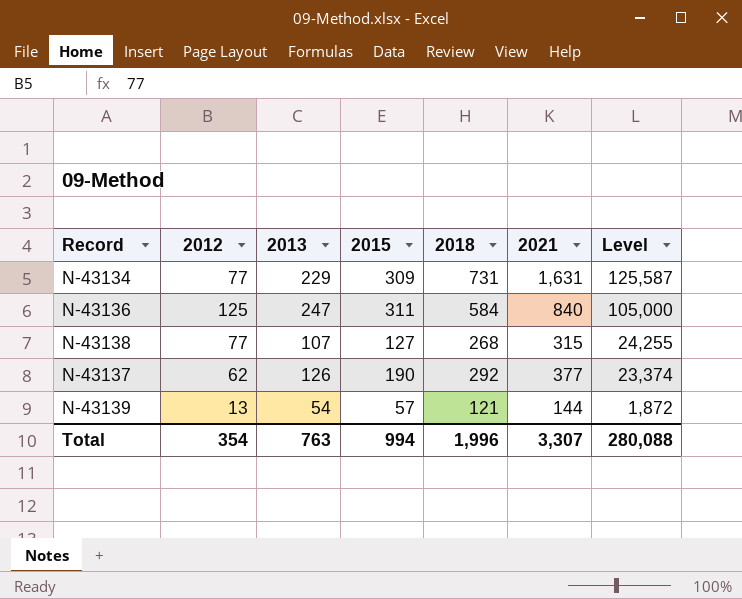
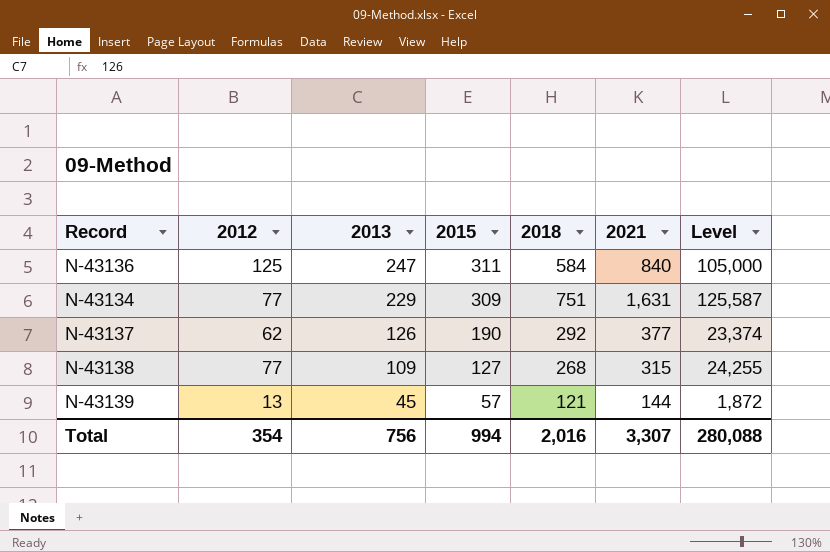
row order: Level descending -> 2013 descending
N-43134 | 2018: 731 -> 751
N-43138 | 2013: 107 -> 109
N-43139 | 2013: 54 -> 45
Total | 2013: 763 -> 756
Total | 2018: 1,996 -> 2,016

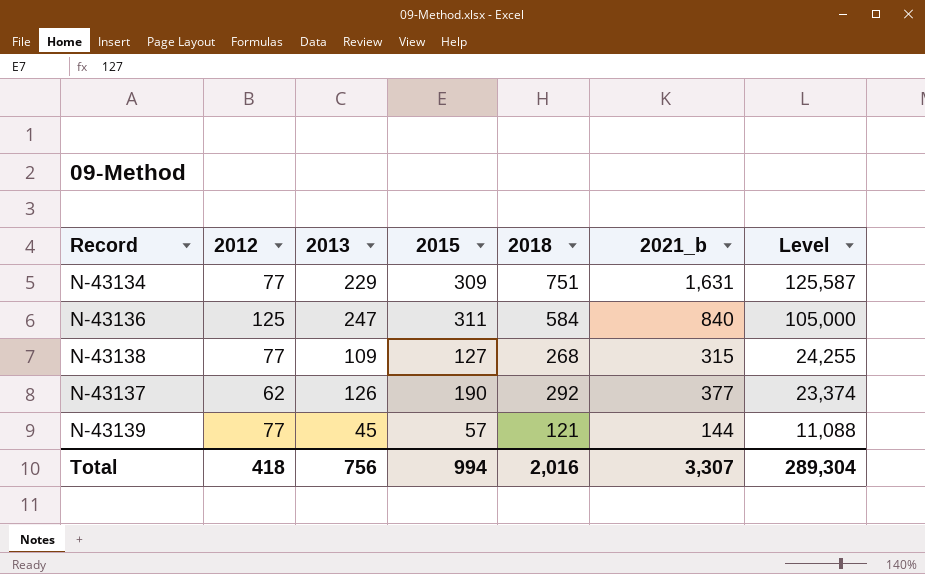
row order: 2013 descending -> Level descending
column name: 2021 -> 2021_b
N-43139 | 2012: 13 -> 77
N-43139 | Level: 1,872 -> 11,088
Total | 2012: 354 -> 418
Total | Level: 280,088 -> 289,304

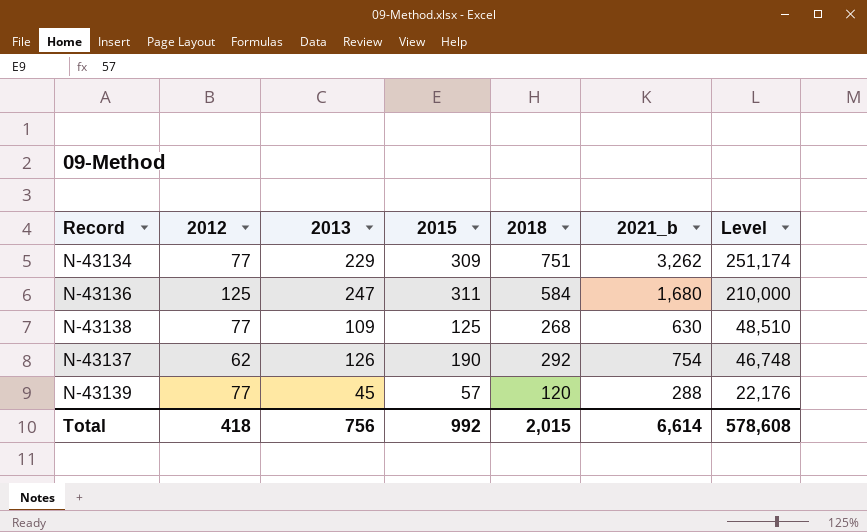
N-43134 | 2021_b: 1,631 -> 3,262
N-43134 | Level: 125,587 -> 251,174
N-43136 | 2021_b: 840 -> 1,680
N-43136 | Level: 105,000 -> 210,000
N-43138 | 2015: 127 -> 125
N-43138 | 2021_b: 315 -> 630
N-43138 | Level: 24,255 -> 48,510
N-43137 | 2021_b: 377 -> 754
N-43137 | Level: 23,374 -> 46,748
N-43139 | 2018: 121 -> 120
N-43139 | 2021_b: 144 -> 288
N-43139 | Level: 11,088 -> 22,176
Total | 2015: 994 -> 992
Total | 2018: 2,016 -> 2,015
Total | 2021_b: 3,307 -> 6,614
Total | Level: 289,304 -> 578,608

